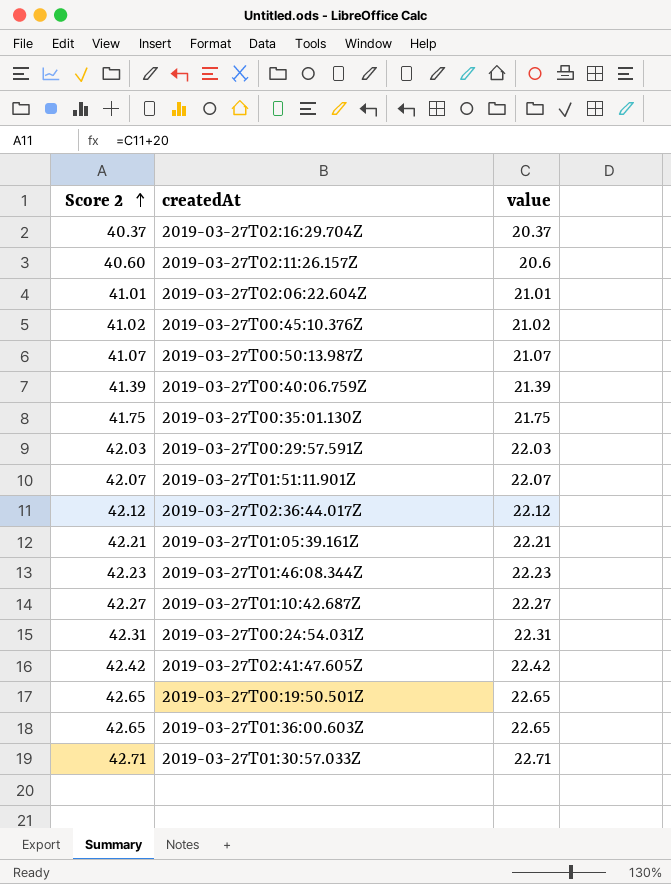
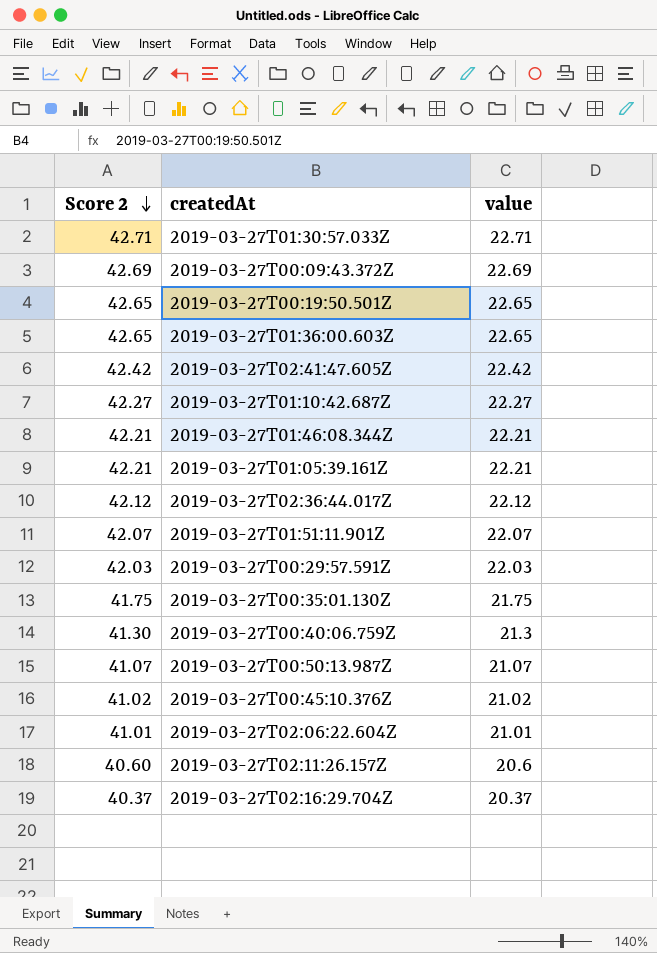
row order: Score 2 ascending -> Score 2 descending
row 2019-03-27T00:24:54.031Z: 42.31 | 22.31 -> none
row 2019-03-27T00:09:43.372Z: none -> 42.69 | 22.69
2019-03-27T01:46:08.344Z | Score 2: 42.23 -> 42.21
2019-03-27T01:46:08.344Z | value: 22.23 -> 22.21
2019-03-27T00:40:06.759Z | Score 2: 41.39 -> 41.30
2019-03-27T00:40:06.759Z | value: 21.39 -> 21.3

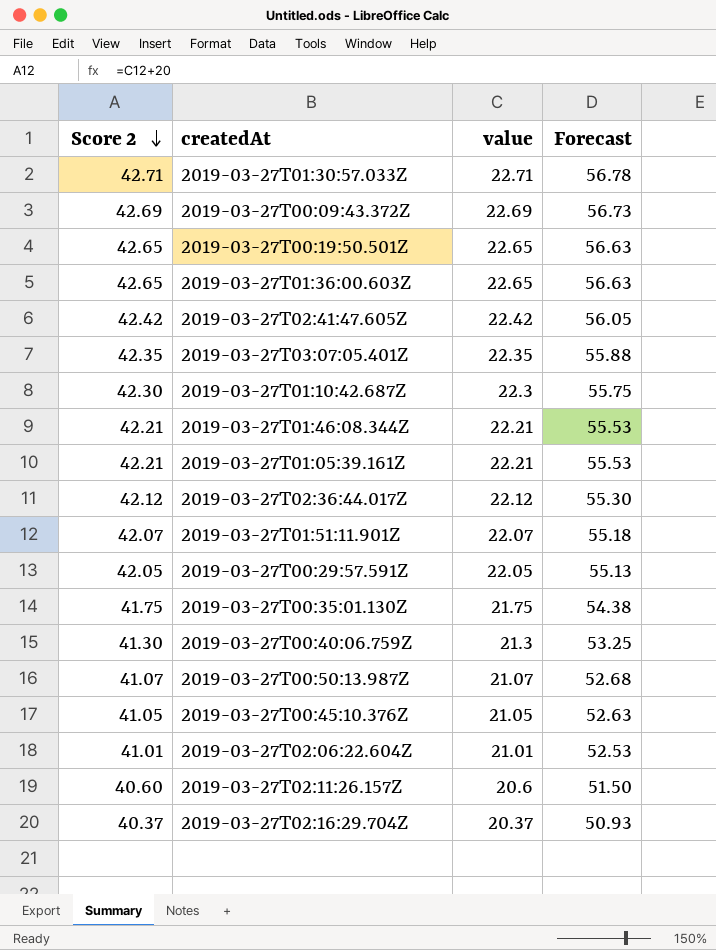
column Forecast | formula: none -> [value] * 2.5
row 2019-03-27T03:07:05.401Z: none -> 42.35 | 22.35 | 55.88
2019-03-27T01:10:42.687Z | Score 2: 42.27 -> 42.30
2019-03-27T01:10:42.687Z | value: 22.27 -> 22.3
2019-03-27T00:29:57.591Z | Score 2: 42.03 -> 42.05
2019-03-27T00:29:57.591Z | value: 22.03 -> 22.05
2019-03-27T00:45:10.376Z | Score 2: 41.02 -> 41.05
2019-03-27T00:45:10.376Z | value: 21.02 -> 21.05

